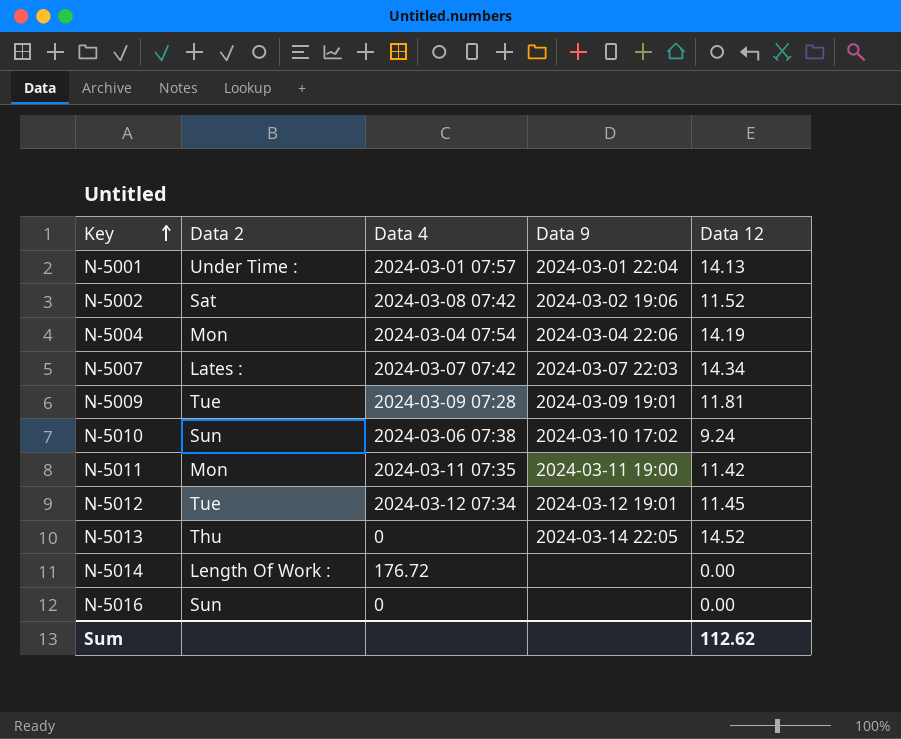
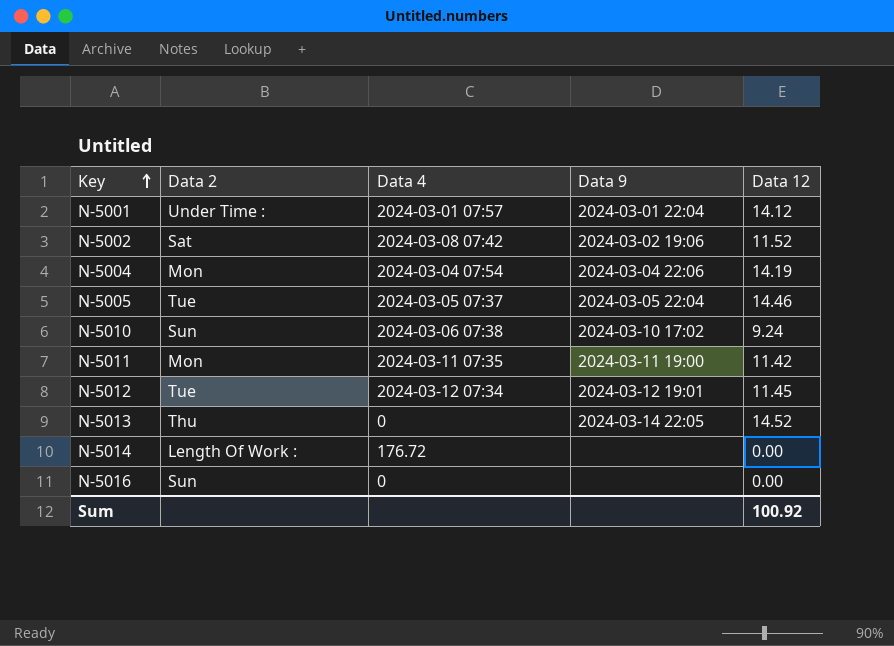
row N-5007: Lates : | 2024-03-07 07:42 | 2024-03-07 22:03 | 14.34 -> none
row N-5009: Tue | 2024-03-09 07:28 | 2024-03-09 19:01 | 11.81 -> none
N-5001 | Data 12: 14.13 -> 14.12
row N-5005: none -> Tue | 2024-03-05 07:37 | 2024-03-05 22:04 | 14.46
Sum | Data 12: 112.62 -> 100.92

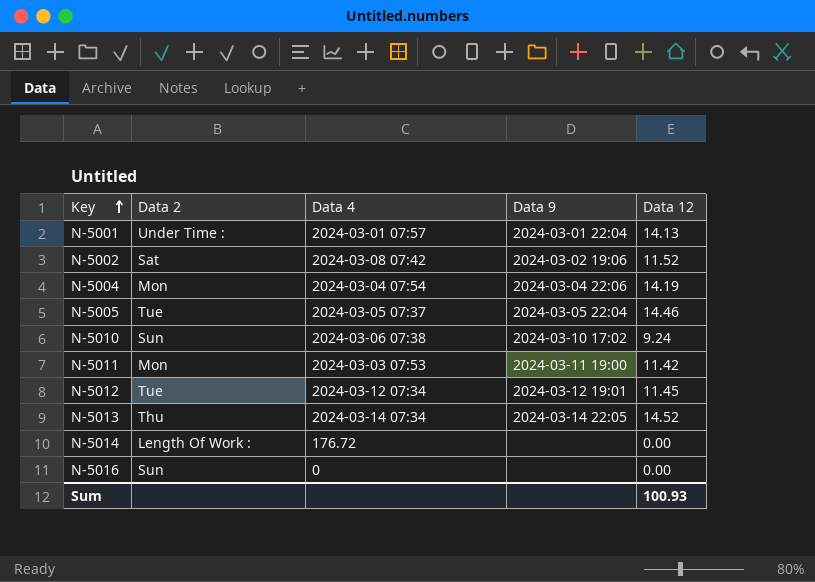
N-5001 | Data 12: 14.12 -> 14.13
N-5011 | Data 4: 2024-03-11 07:35 -> 2024-03-03 07:53
N-5013 | Data 4: 0 -> 2024-03-14 07:34
Sum | Data 12: 100.92 -> 100.93

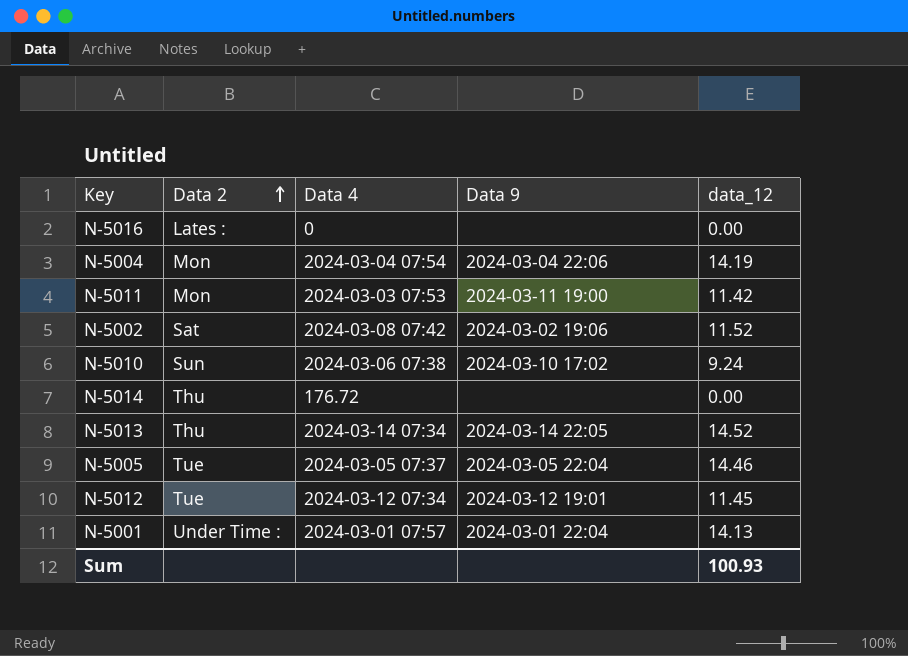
row order: Key ascending -> Data 2 ascending
column name: Data 12 -> data_12
N-5016 | Data 2: Sun -> Lates :
N-5014 | Data 2: Length Of Work : -> Thu

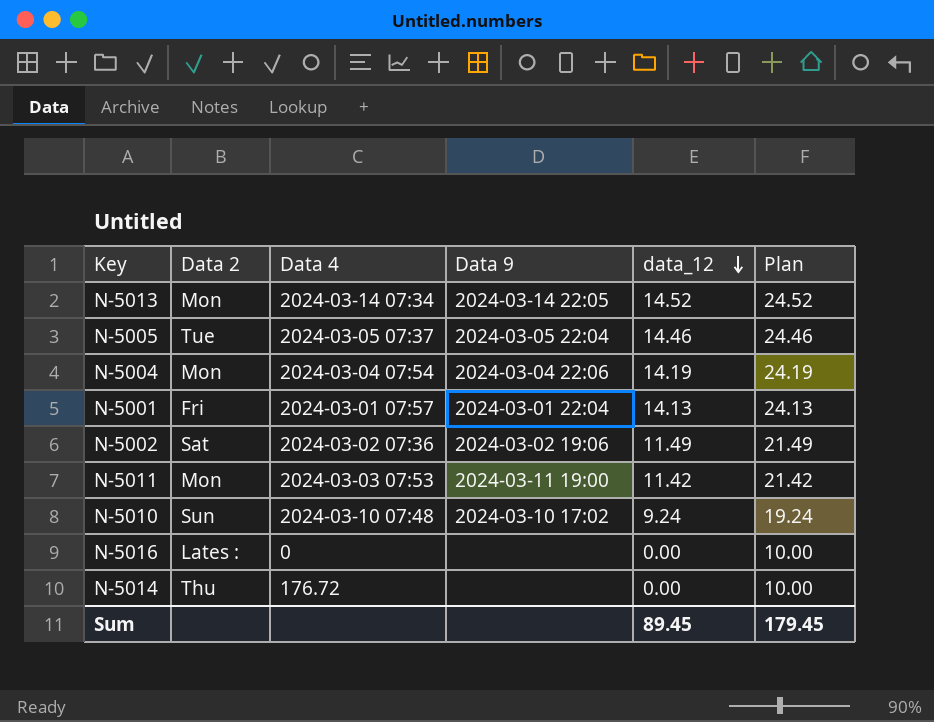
row order: Data 2 ascending -> data_12 descending
column Plan | formula: none -> [data_12] + 10
row N-5012: Tue | 2024-03-12 07:34 | 2024-03-12 19:01 | 11.45 -> none
N-5013 | Data 2: Thu -> Mon
N-5001 | Data 2: Under Time : -> Fri
N-5002 | Data 4: 2024-03-08 07:42 -> 2024-03-02 07:36
N-5002 | data_12: 11.52 -> 11.49
N-5010 | Data 4: 2024-03-06 07:38 -> 2024-03-10 07:48
Sum | data_12: 100.93 -> 89.45

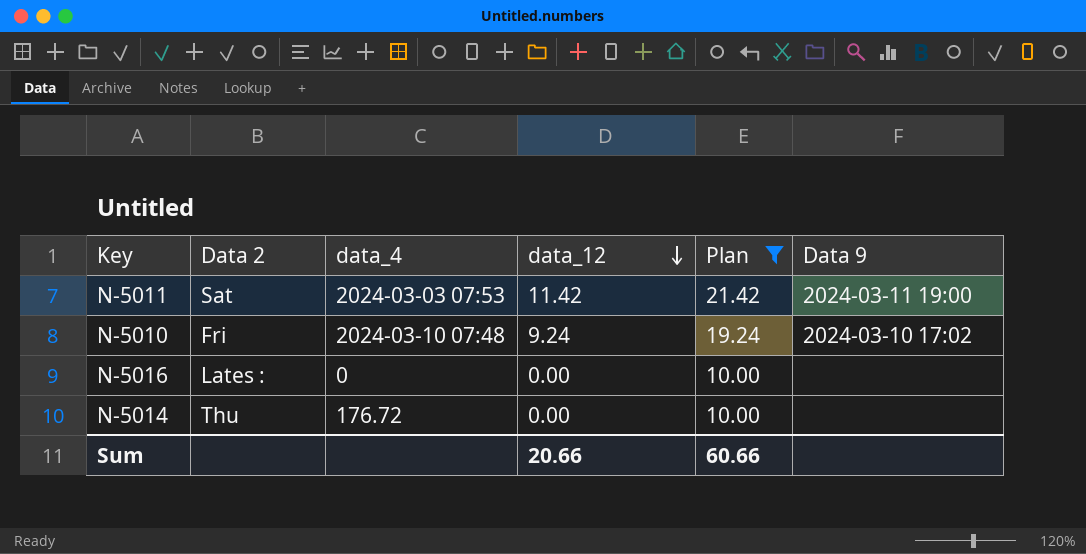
filter: none -> Plan <= 21.42
column name: Data 4 -> data_4
column Data 9 | position: 4 -> 6
N-5011 | Data 2: Mon -> Sat
N-5010 | Data 2: Sun -> Fri
Sum | data_12: 89.45 -> 20.66
Sum | Plan: 179.45 -> 60.66

